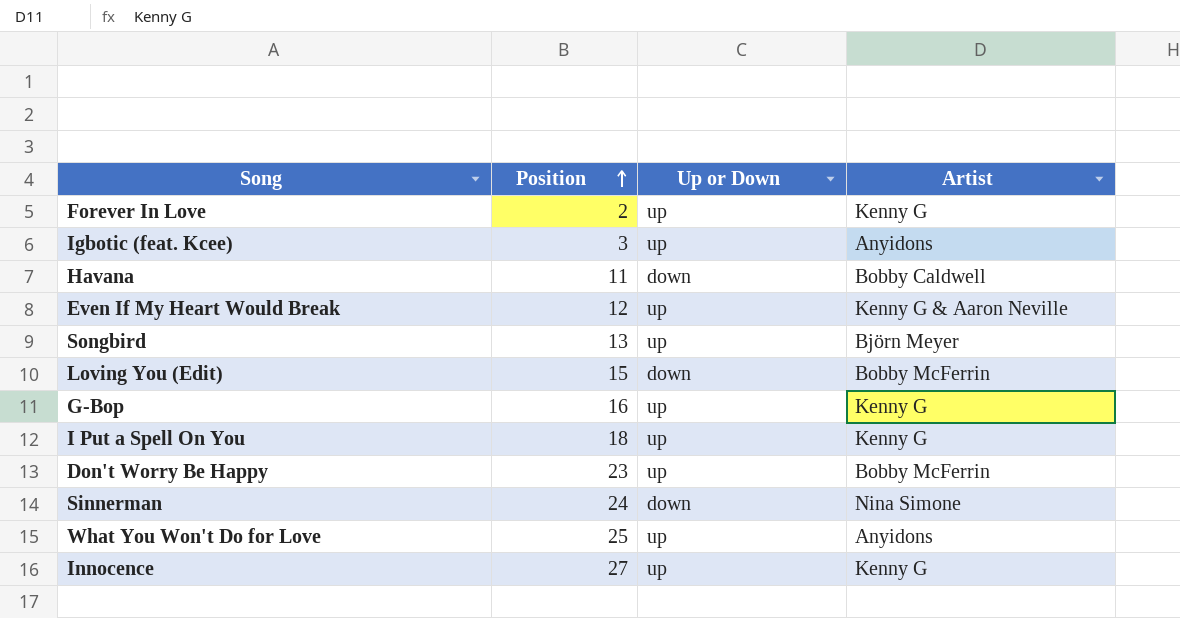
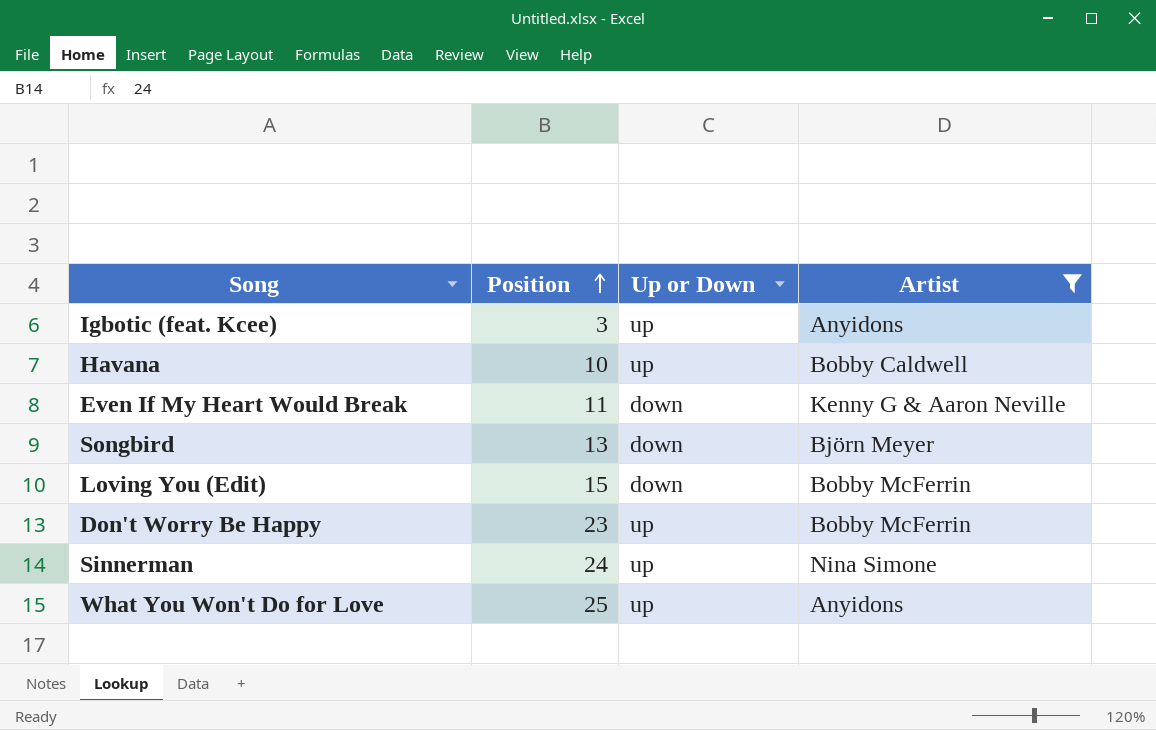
filter: none -> Artist != Kenny G
Havana | Position: 11 -> 10
Havana | Up or Down: down -> up
Even If My Heart Would Break | Position: 12 -> 11
Even If My Heart Would Break | Up or Down: up -> down
Songbird | Up or Down: up -> down
Sinnerman | Up or Down: down -> up

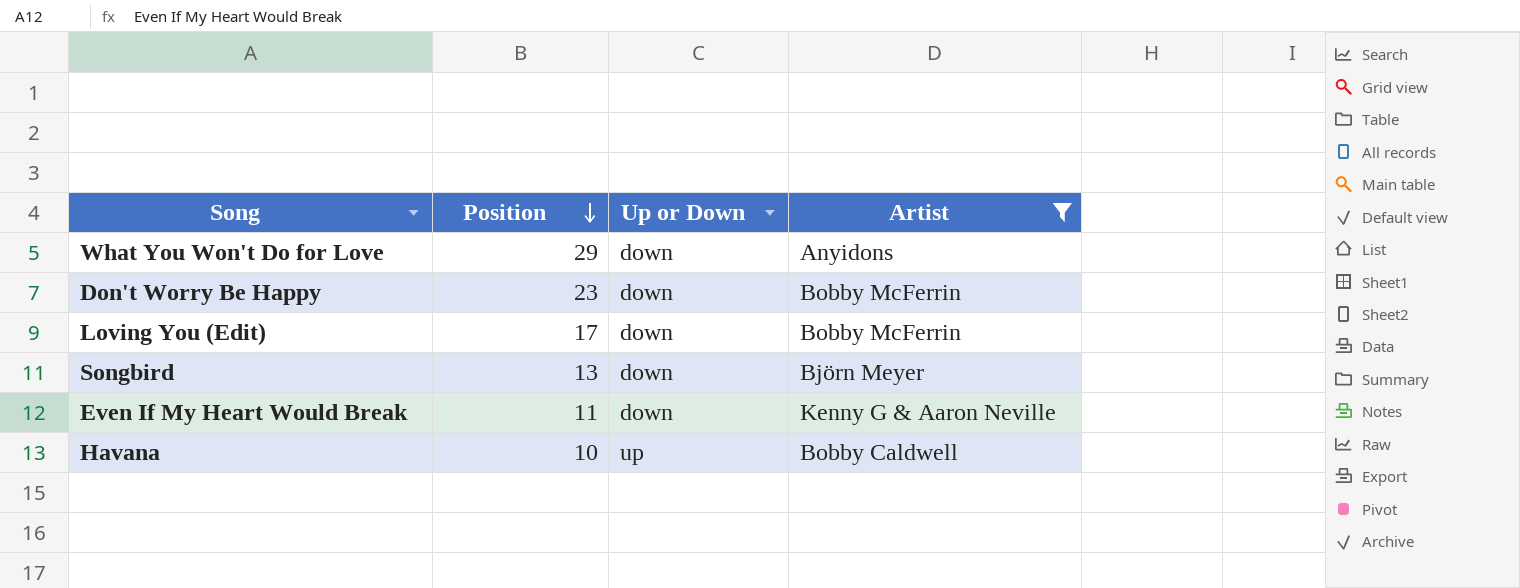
row order: Position ascending -> Position descending
row Igbotic (feat. Kcee): 3 | up | Anyidons -> none
row Sinnerman: 24 | up | Nina Simone -> none
What You Won't Do for Love | Position: 25 -> 29
What You Won't Do for Love | Up or Down: up -> down
Don't Worry Be Happy | Up or Down: up -> down
Loving You (Edit) | Position: 15 -> 17

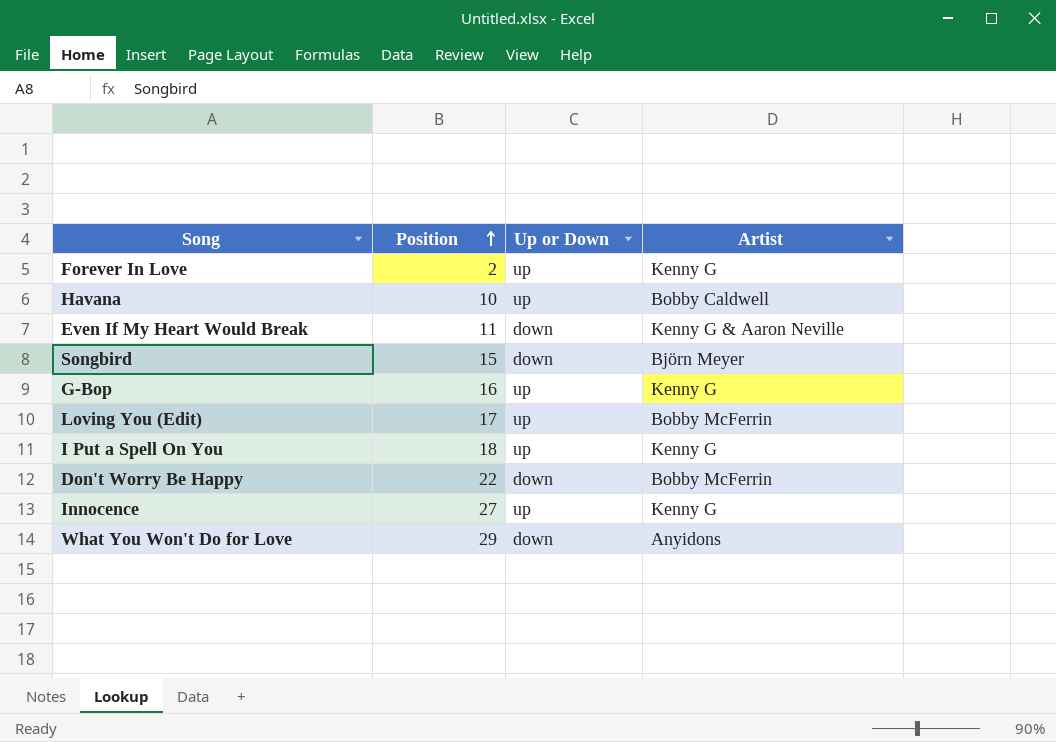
filter: Artist != Kenny G -> none
row order: Position descending -> Position ascending
Songbird | Position: 13 -> 15
Loving You (Edit) | Up or Down: down -> up
Don't Worry Be Happy | Position: 23 -> 22

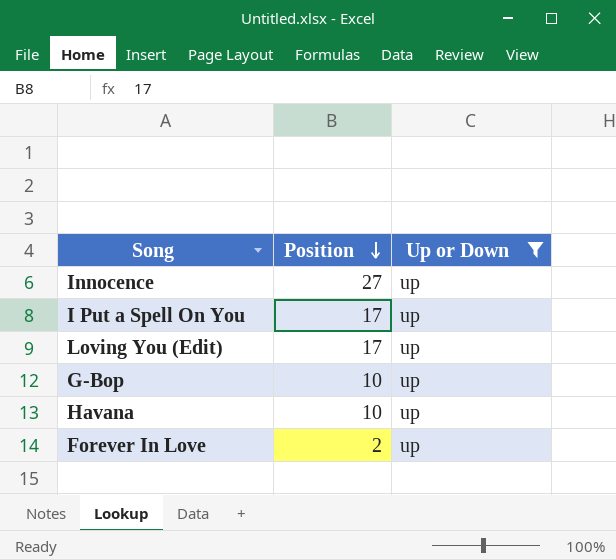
filter: none -> Up or Down = up
row order: Position ascending -> Position descending
column Artist | position: 4 -> none
I Put a Spell On You | Position: 18 -> 17
G-Bop | Position: 16 -> 10

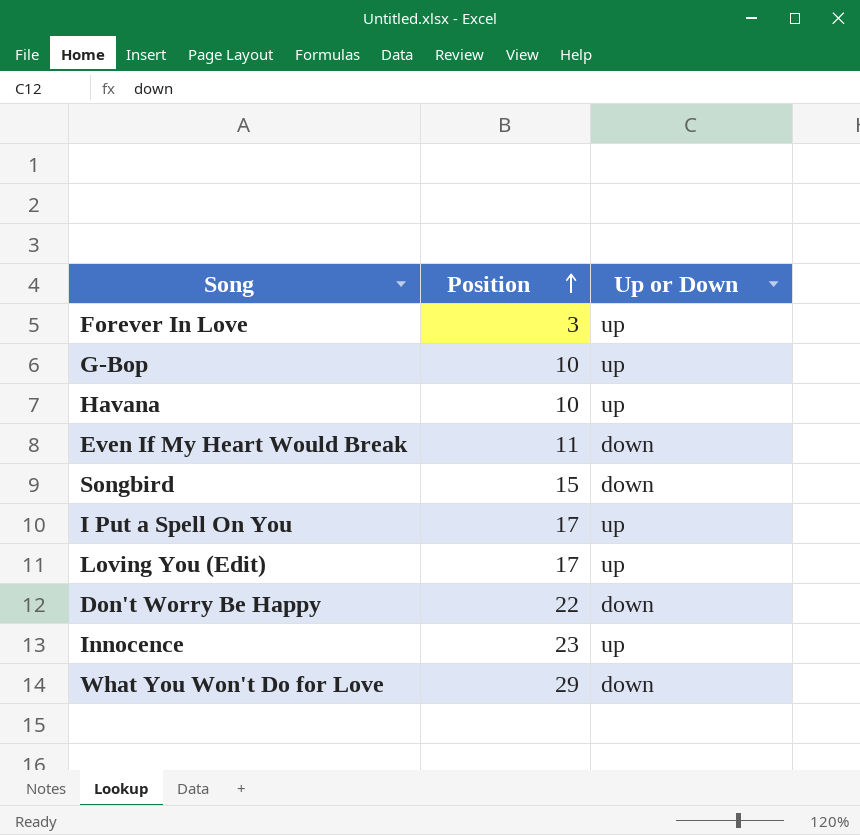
filter: Up or Down = up -> none
row order: Position descending -> Position ascending
Forever In Love | Position: 2 -> 3
Innocence | Position: 27 -> 23

